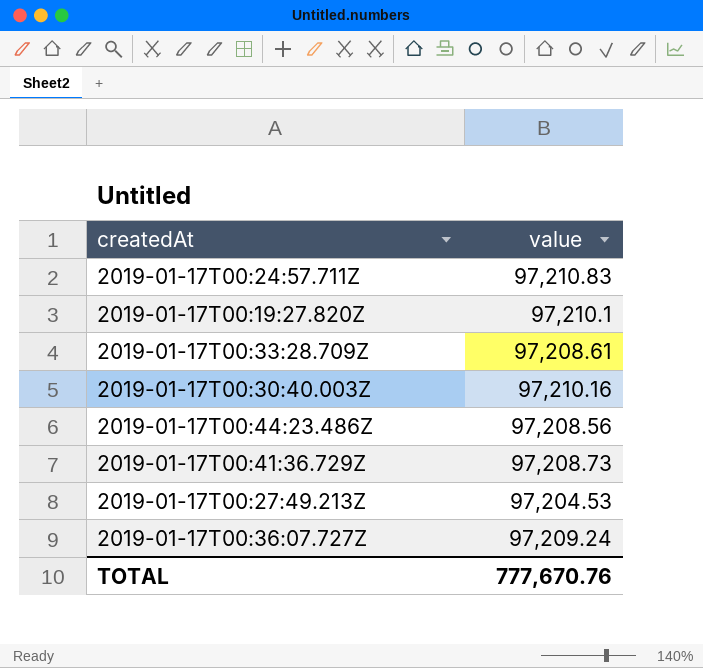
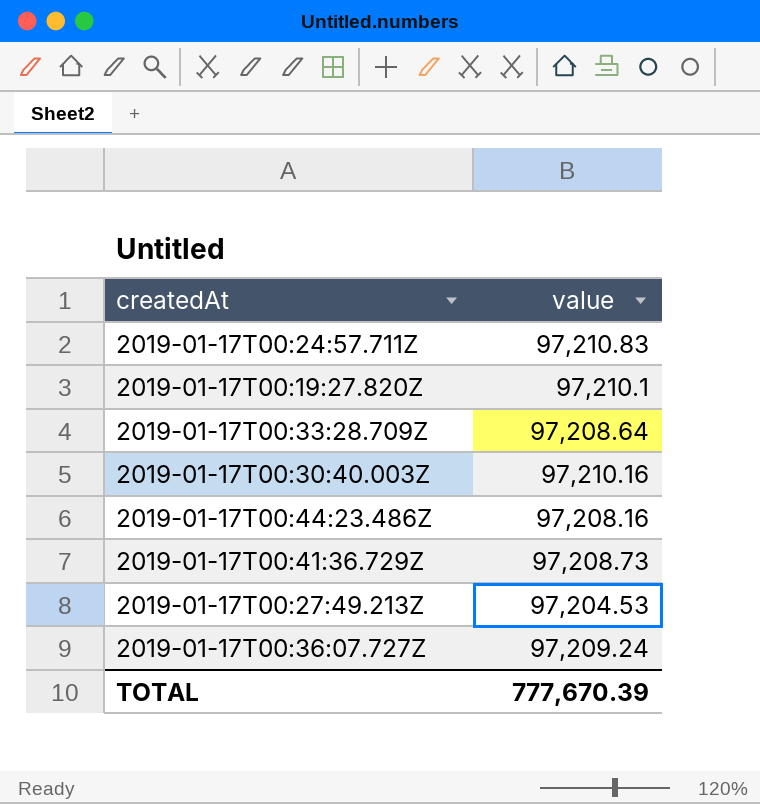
2019-01-17T00:33:28.709Z | value: 97,208.61 -> 97,208.64
2019-01-17T00:44:23.486Z | value: 97,208.56 -> 97,208.16
TOTAL | value: 777,670.76 -> 777,670.39

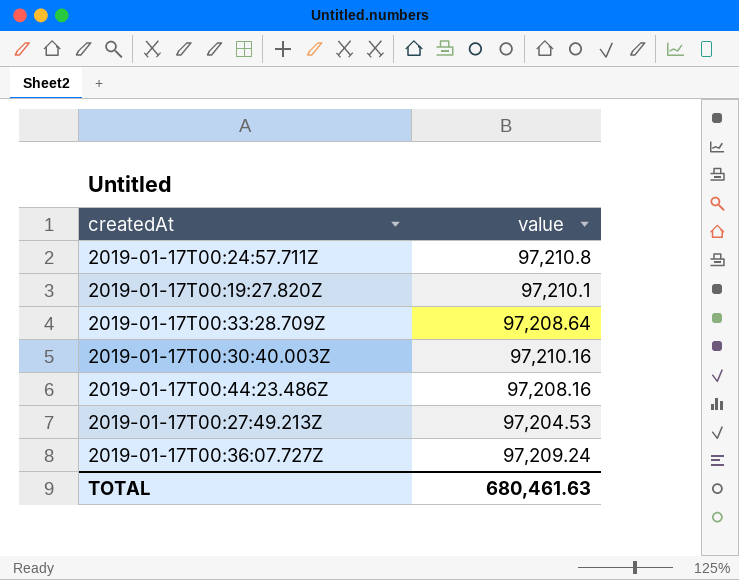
row 2019-01-17T00:41:36.729Z: 97,208.73 -> none
2019-01-17T00:24:57.711Z | value: 97,210.83 -> 97,210.8
TOTAL | value: 777,670.39 -> 680,461.63

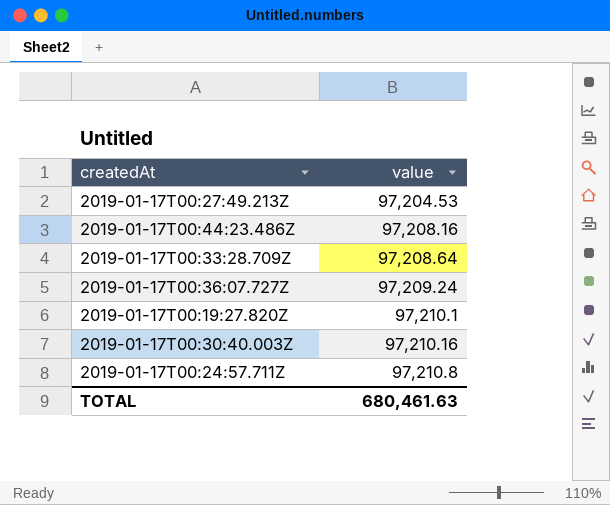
row order: none -> value ascending

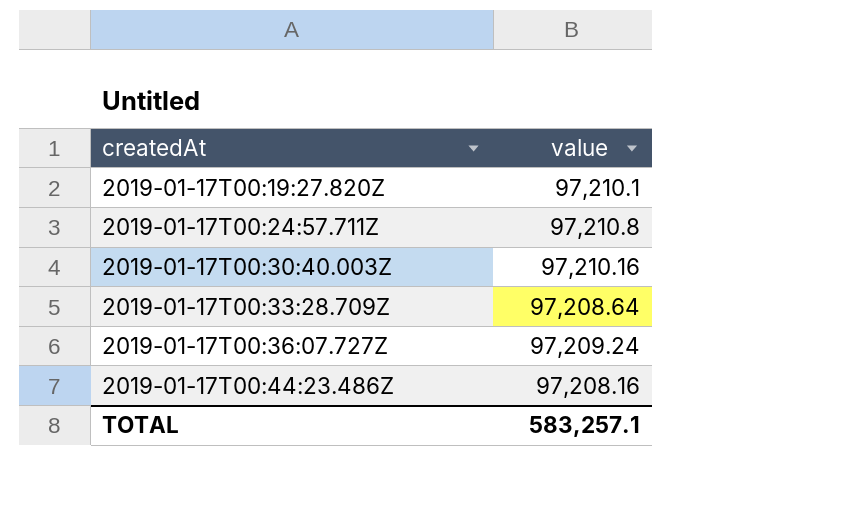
row order: value ascending -> createdAt ascending
row 2019-01-17T00:27:49.213Z: 97,204.53 -> none
TOTAL | value: 680,461.63 -> 583,257.1

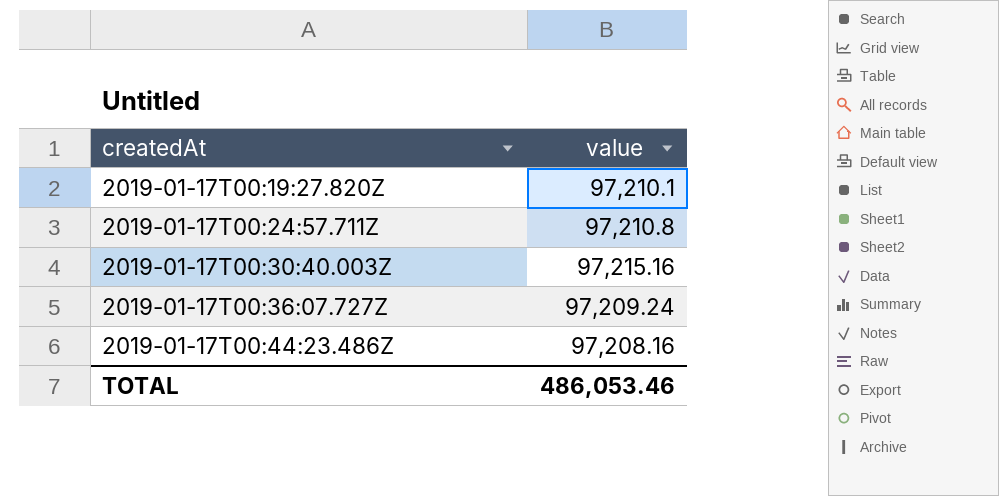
row 2019-01-17T00:33:28.709Z: 97,208.64 -> none
2019-01-17T00:30:40.003Z | value: 97,210.16 -> 97,215.16
TOTAL | value: 583,257.1 -> 486,053.46

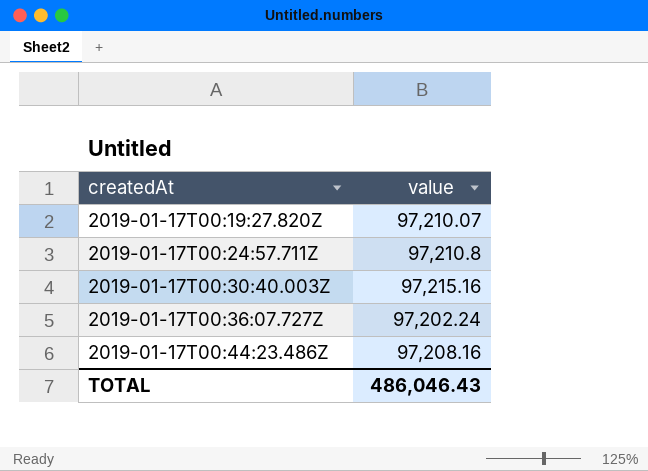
2019-01-17T00:19:27.820Z | value: 97,210.1 -> 97,210.07
2019-01-17T00:36:07.727Z | value: 97,209.24 -> 97,202.24
TOTAL | value: 486,053.46 -> 486,046.43

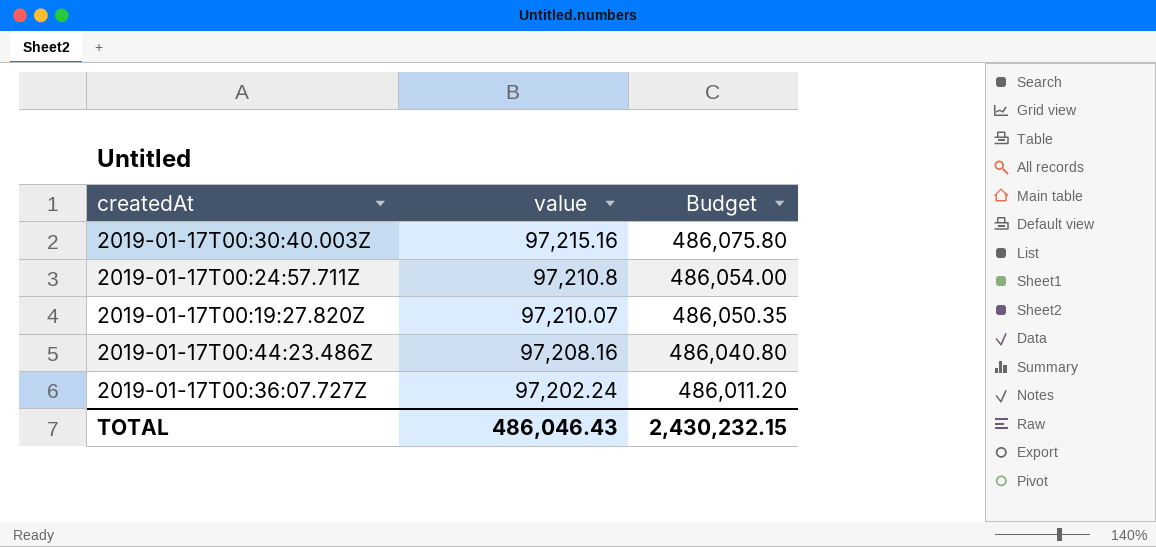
row order: createdAt ascending -> value descending
column Budget | formula: none -> [value] * 5

